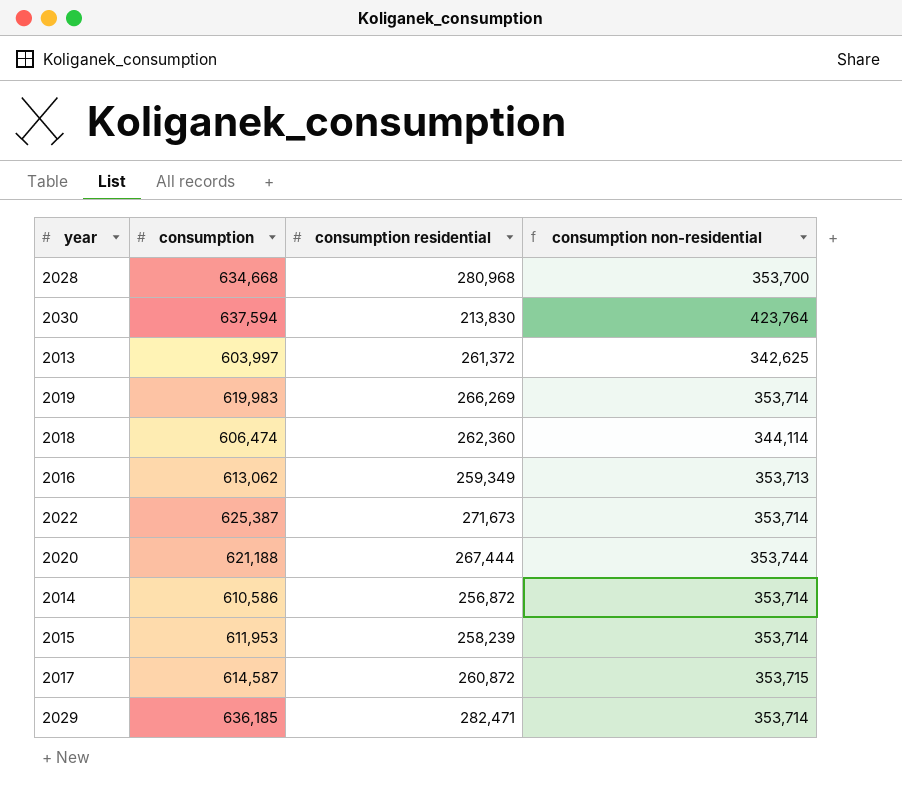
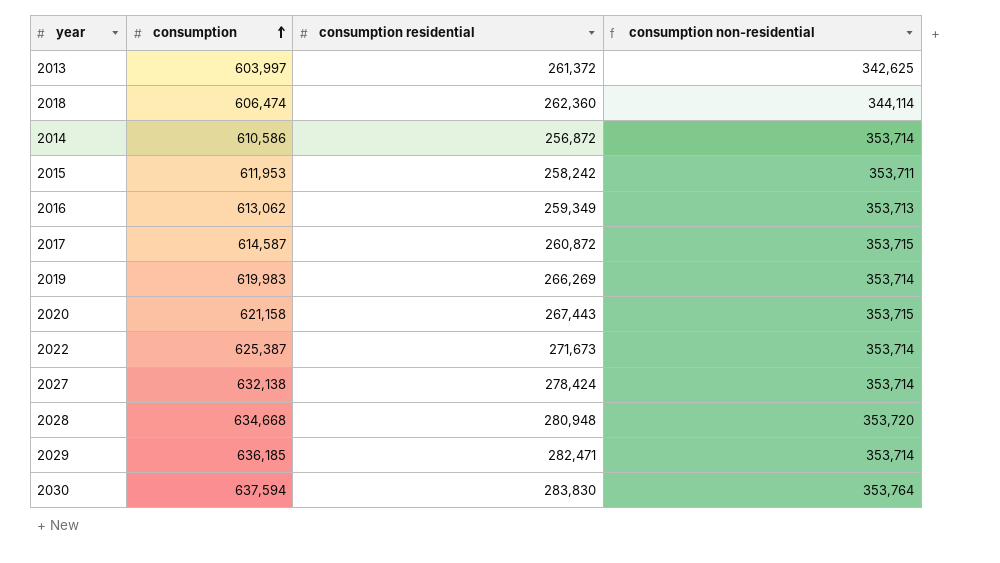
row order: none -> consumption ascending
2015 | consumption residential: 258,239 -> 258,242
2015 | consumption non-residential: 353,714 -> 353,711
2020 | consumption: 621,188 -> 621,158
2020 | consumption residential: 267,444 -> 267,443
2020 | consumption non-residential: 353,744 -> 353,715
row 2027: none -> 632,138 | 278,424 | 353,714
2028 | consumption residential: 280,968 -> 280,948
2028 | consumption non-residential: 353,700 -> 353,720
2030 | consumption residential: 213,830 -> 283,830
2030 | consumption non-residential: 423,764 -> 353,764

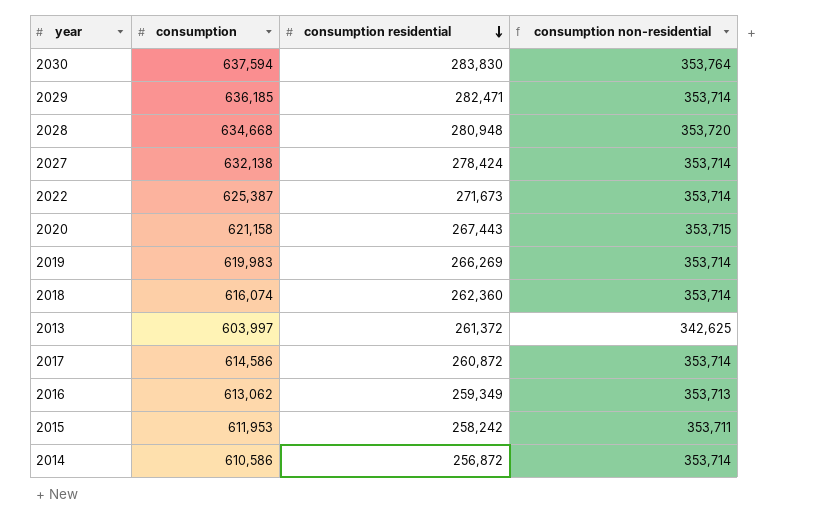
row order: consumption ascending -> consumption residential descending
2018 | consumption: 606,474 -> 616,074
2018 | consumption non-residential: 344,114 -> 353,714
2017 | consumption: 614,587 -> 614,586
2017 | consumption non-residential: 353,715 -> 353,714

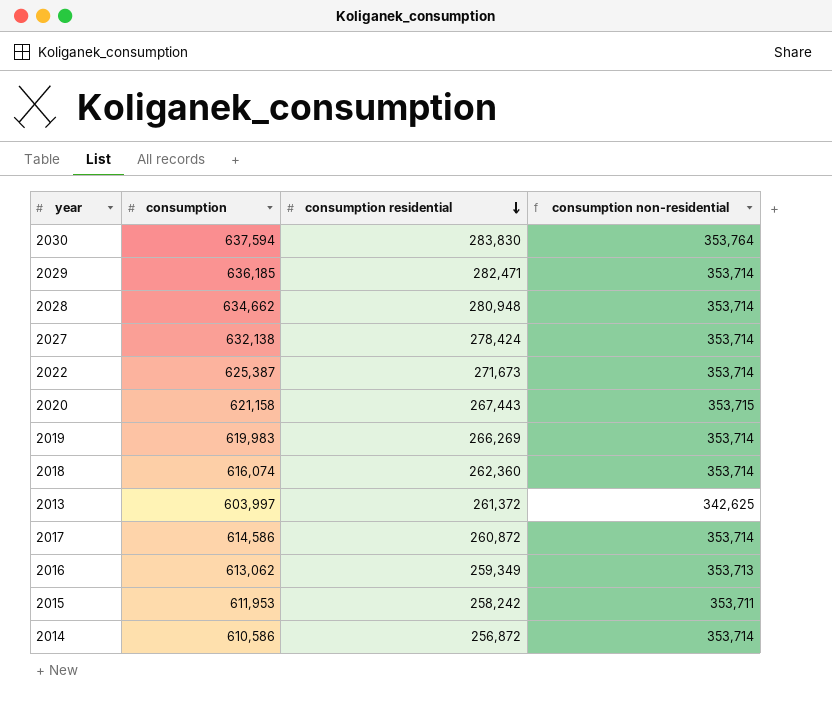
2028 | consumption: 634,668 -> 634,662
2028 | consumption non-residential: 353,720 -> 353,714

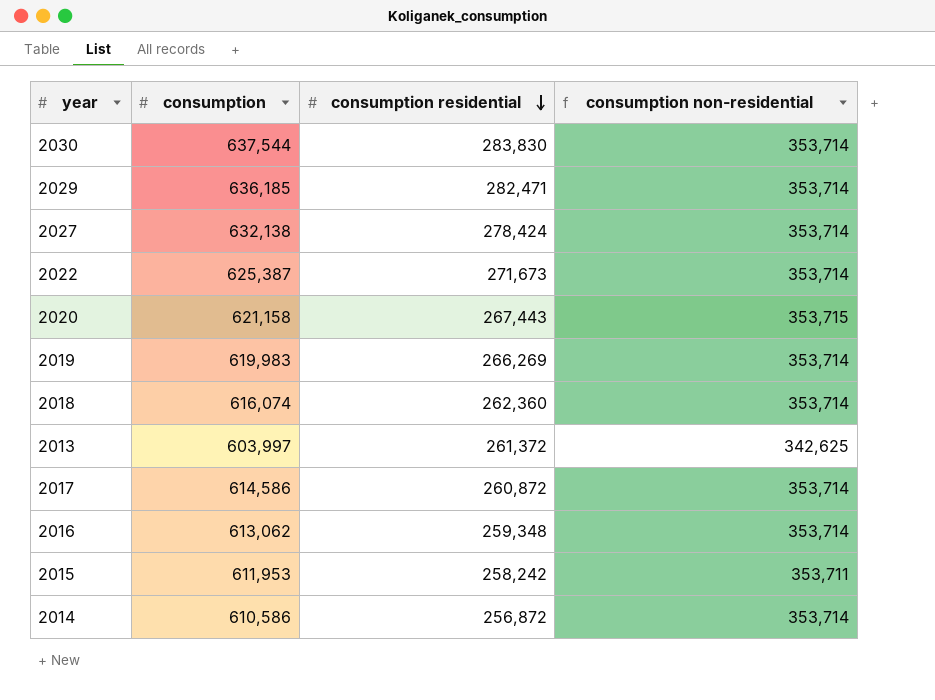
row 2028: 634,662 | 280,948 | 353,714 -> none
2030 | consumption: 637,594 -> 637,544
2030 | consumption non-residential: 353,764 -> 353,714
2016 | consumption residential: 259,349 -> 259,348
2016 | consumption non-residential: 353,713 -> 353,714

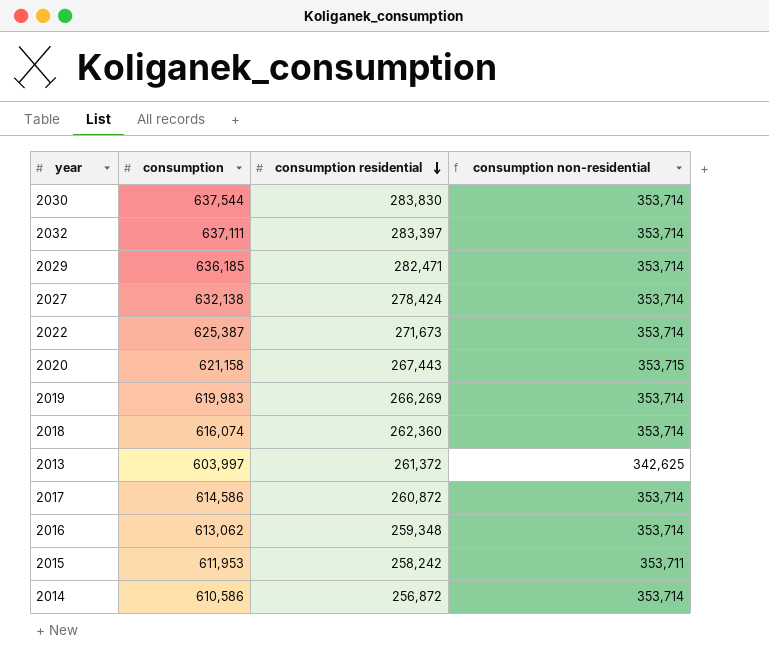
row 2032: none -> 637,111 | 283,397 | 353,714

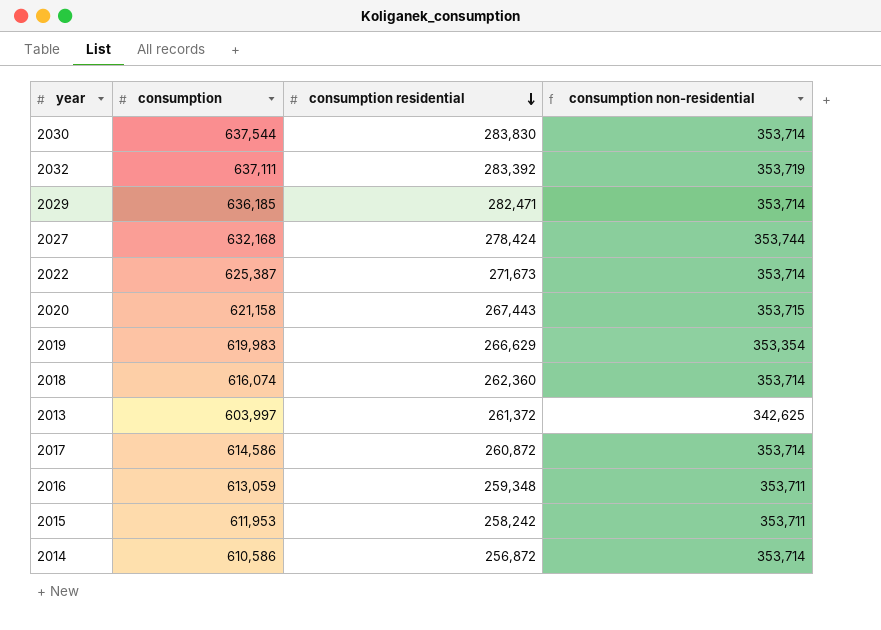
2032 | consumption residential: 283,397 -> 283,392
2032 | consumption non-residential: 353,714 -> 353,719
2027 | consumption: 632,138 -> 632,168
2027 | consumption non-residential: 353,714 -> 353,744
2019 | consumption residential: 266,269 -> 266,629
2019 | consumption non-residential: 353,714 -> 353,354
2016 | consumption: 613,062 -> 613,059
2016 | consumption non-residential: 353,714 -> 353,711

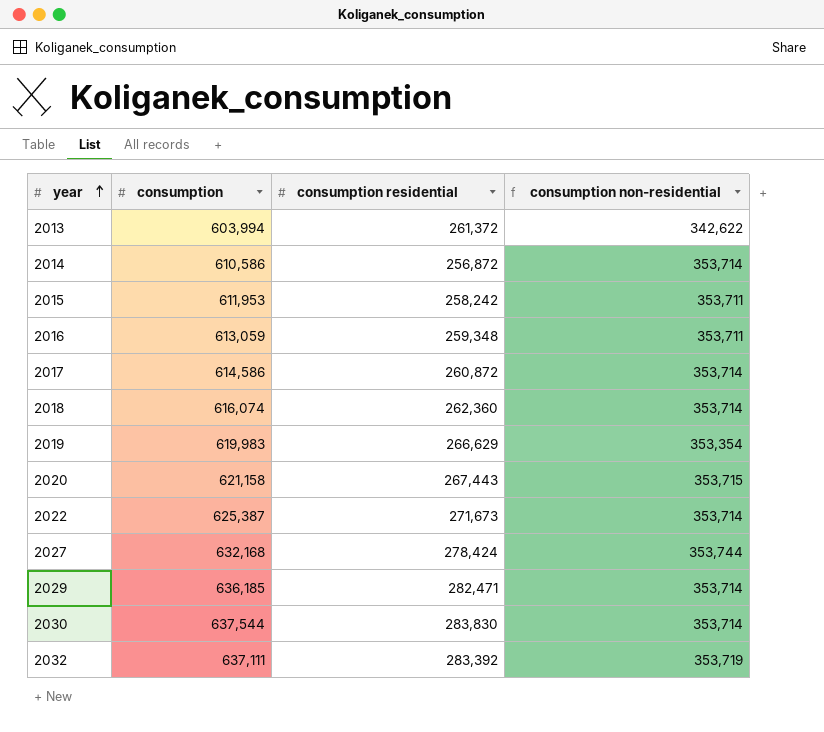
row order: consumption residential descending -> year ascending
2013 | consumption: 603,997 -> 603,994
2013 | consumption non-residential: 342,625 -> 342,622

